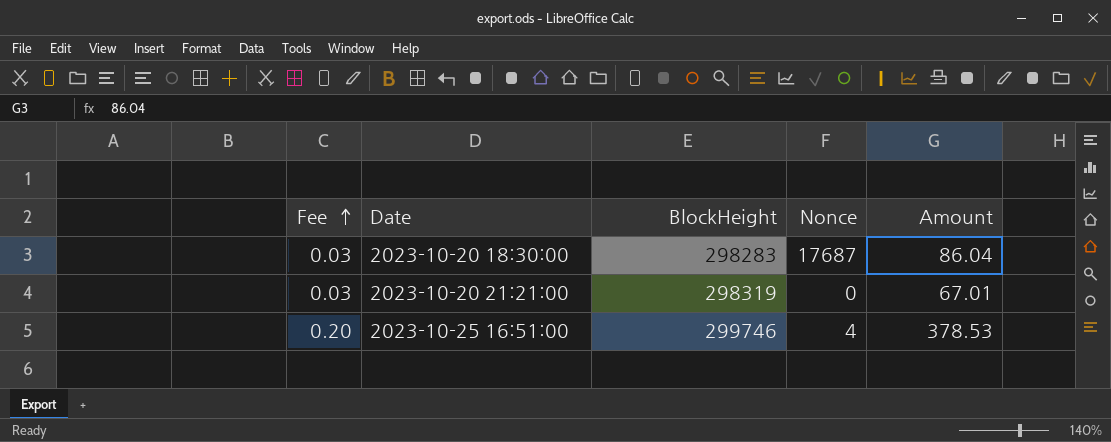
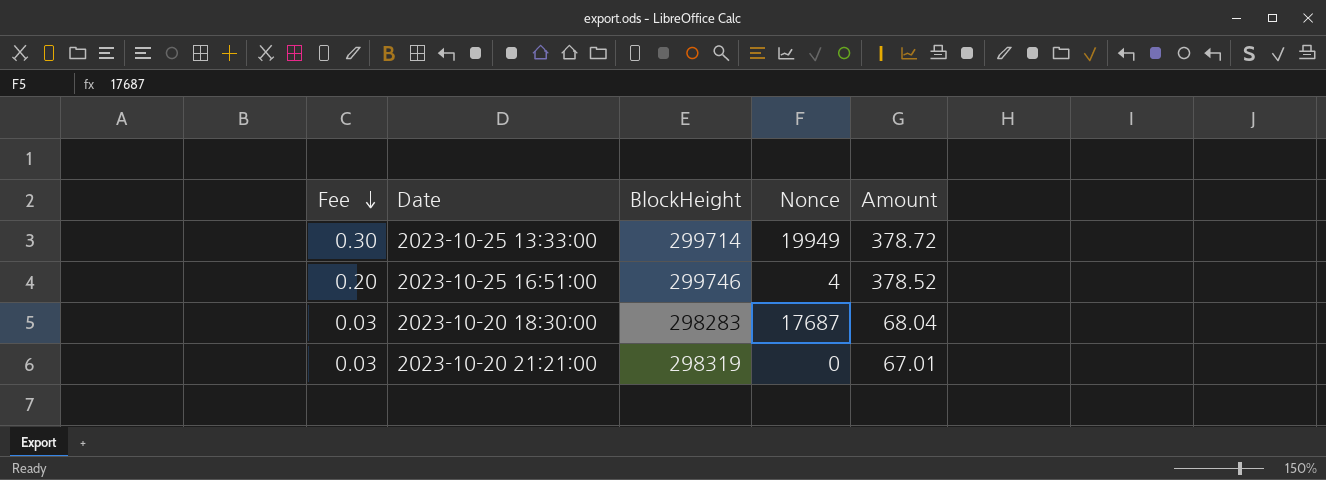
row order: Fee ascending -> Fee descending
row 2023-10-25 13:33:00: none -> 0.30 | 299714 | 19949 | 378.72
2023-10-25 16:51:00 | Amount: 378.53 -> 378.52
2023-10-20 18:30:00 | Amount: 86.04 -> 68.04

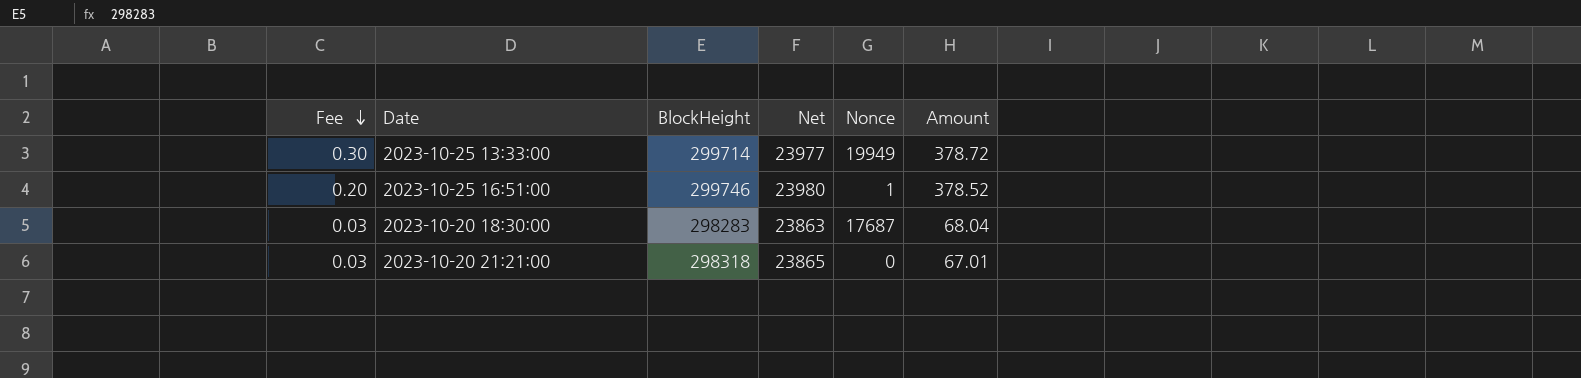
column Net | formula: none -> [BlockHeight] * 0.08
2023-10-25 16:51:00 | Nonce: 4 -> 1
2023-10-20 21:21:00 | BlockHeight: 298319 -> 298318

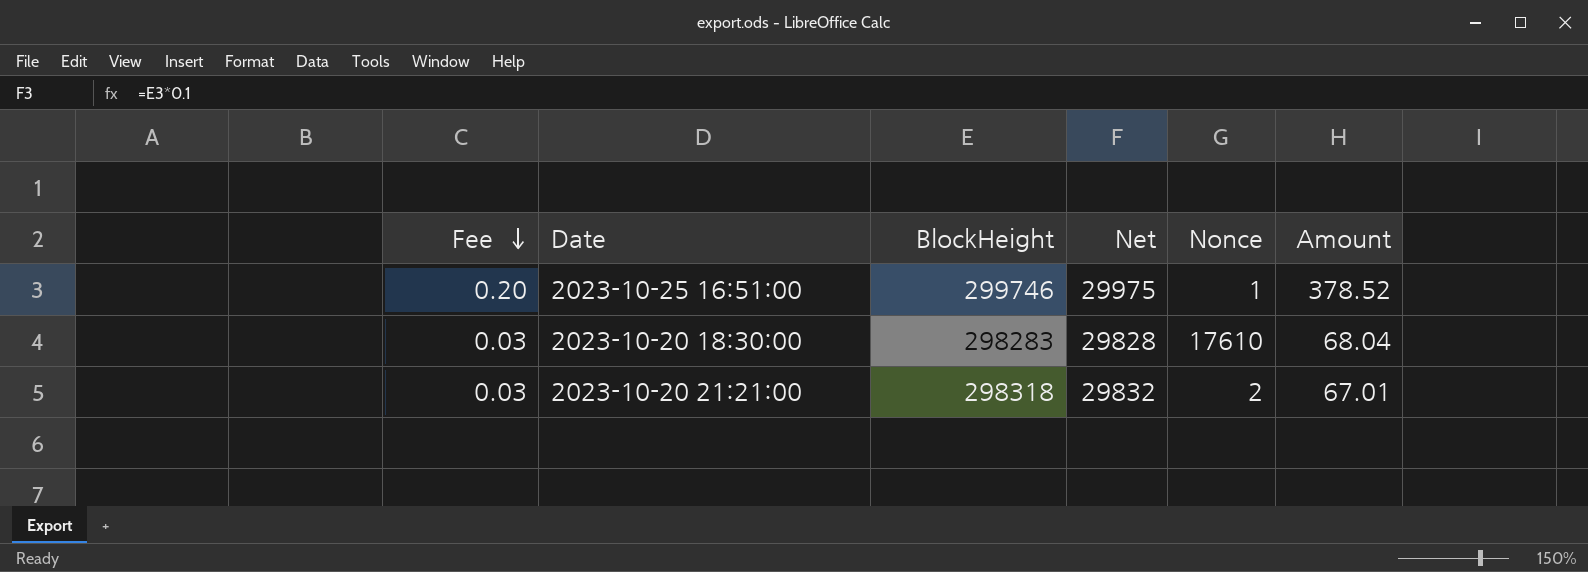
column Net | formula: [BlockHeight] * 0.08 -> [BlockHeight] * 0.1
row 2023-10-25 13:33:00: 0.30 | 299714 | 23977 | 19949 | 378.72 -> none
2023-10-20 18:30:00 | Nonce: 17687 -> 17610
2023-10-20 21:21:00 | Nonce: 0 -> 2

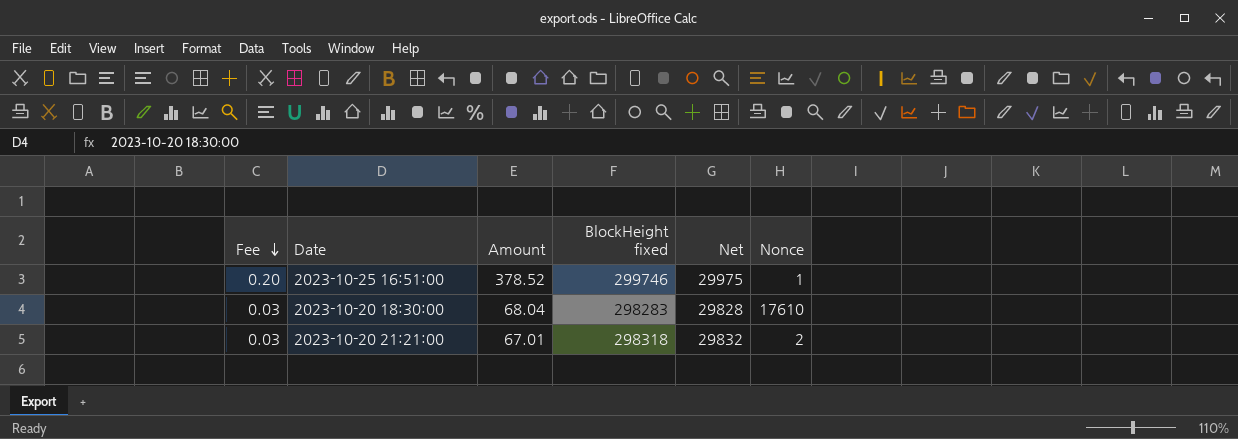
column Amount | position: 6 -> 3
column name: BlockHeight -> BlockHeight fixed

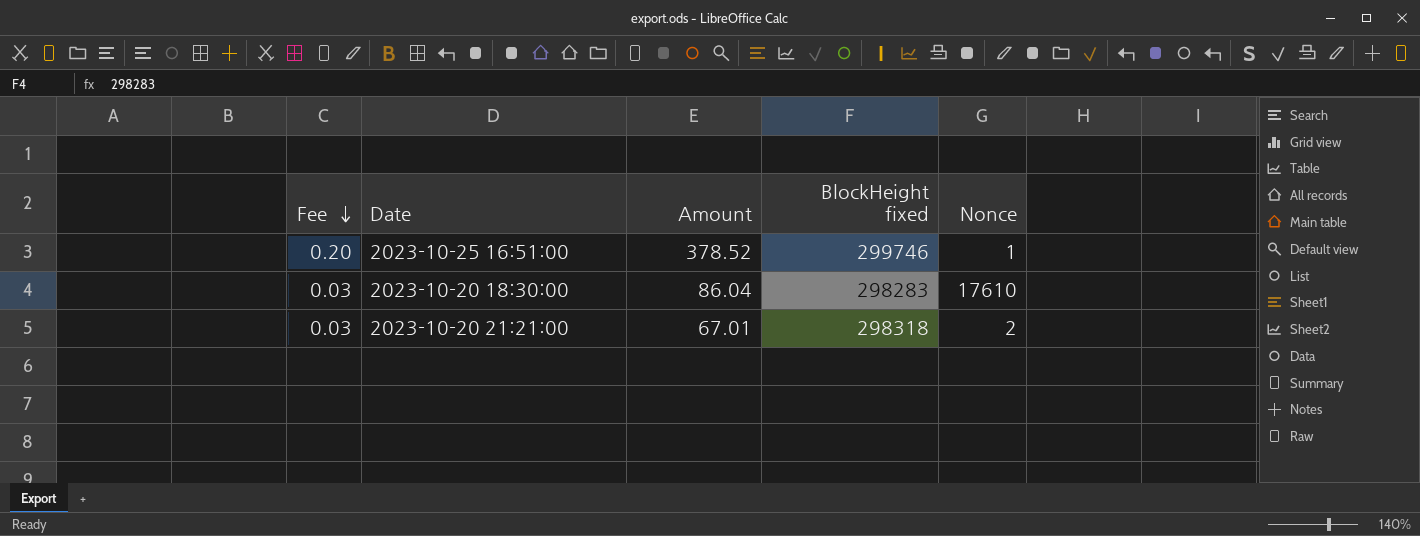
column Net | formula: [BlockHeight fixed] * 0.1 -> none
2023-10-20 18:30:00 | Amount: 68.04 -> 86.04

